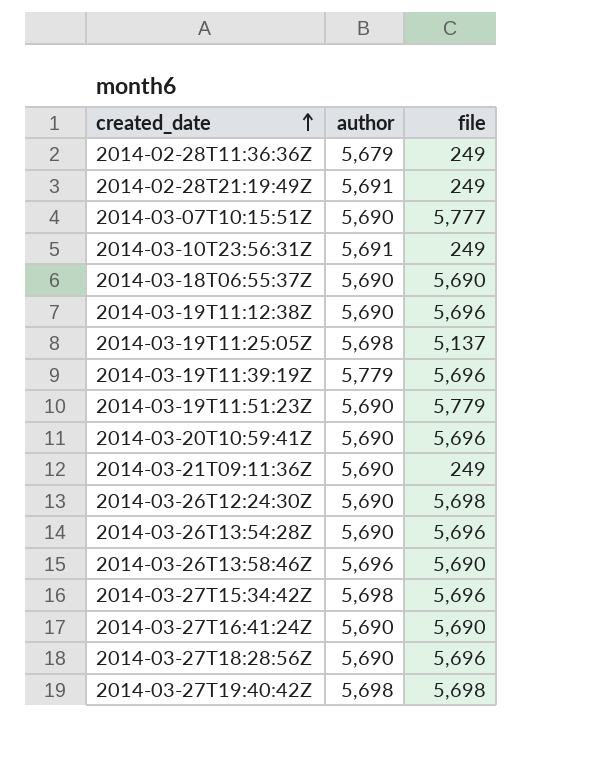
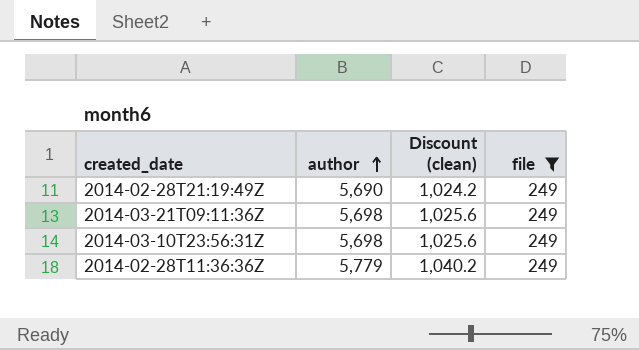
filter: none -> file = 249
row order: created_date ascending -> author ascending
column Discount (clean) | formula: none -> [author] * 0.18
2014-02-28T21:19:49Z | author: 5,691 -> 5,690
2014-03-21T09:11:36Z | author: 5,690 -> 5,698
2014-03-10T23:56:31Z | author: 5,691 -> 5,698
2014-02-28T11:36:36Z | author: 5,679 -> 5,779

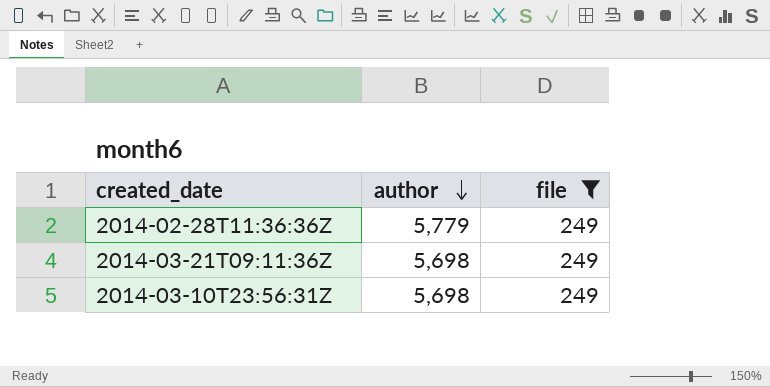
row order: author ascending -> author descending
column Discount (clean) | formula: [author] * 0.18 -> none
row 2014-02-28T21:19:49Z: 5,690 | 1,024.2 | 249 -> none

